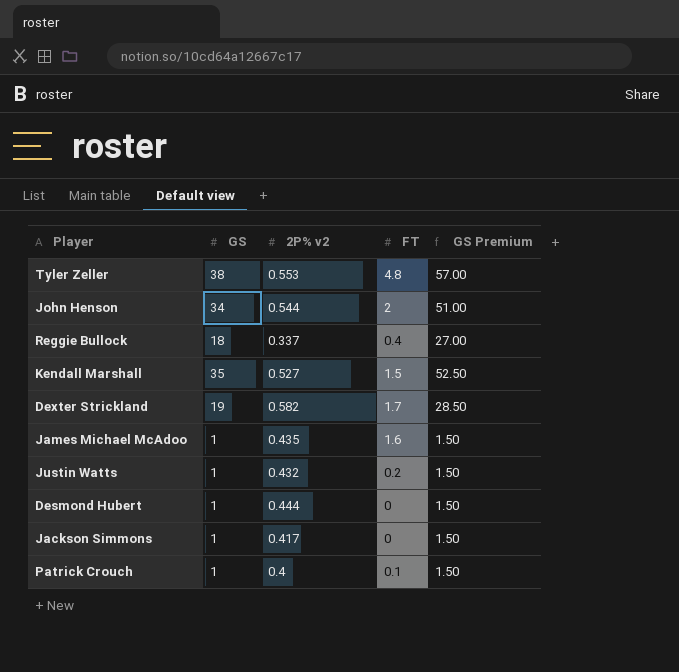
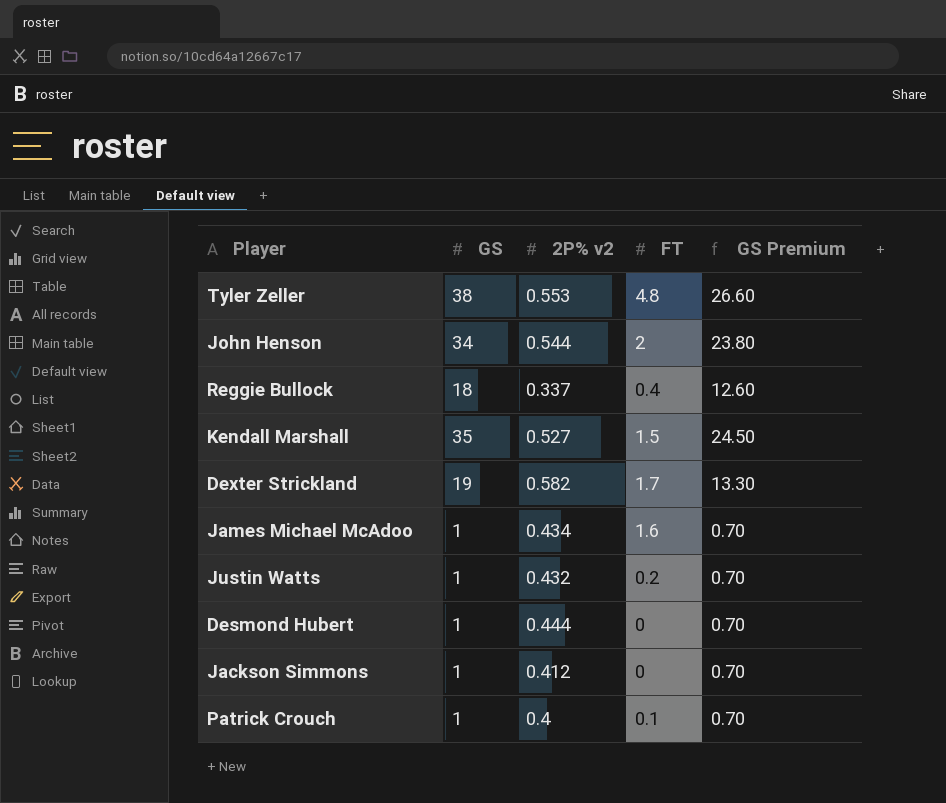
column GS Premium | formula: [GS] * 1.5 -> [GS] * 0.7
James Michael McAdoo | 2P% v2: 0.435 -> 0.434
Jackson Simmons | 2P% v2: 0.417 -> 0.412

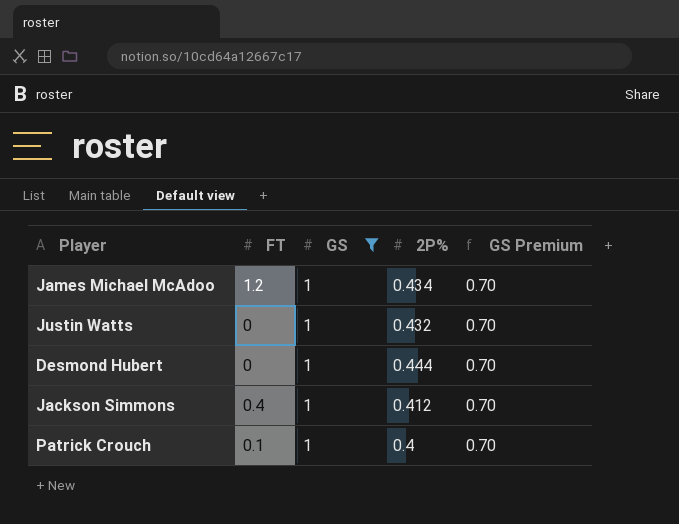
filter: none -> GS = 1
column FT | position: 4 -> 2
column name: 2P% v2 -> 2P%
James Michael McAdoo | FT: 1.6 -> 1.2
Justin Watts | FT: 0.2 -> 0
Jackson Simmons | FT: 0 -> 0.4

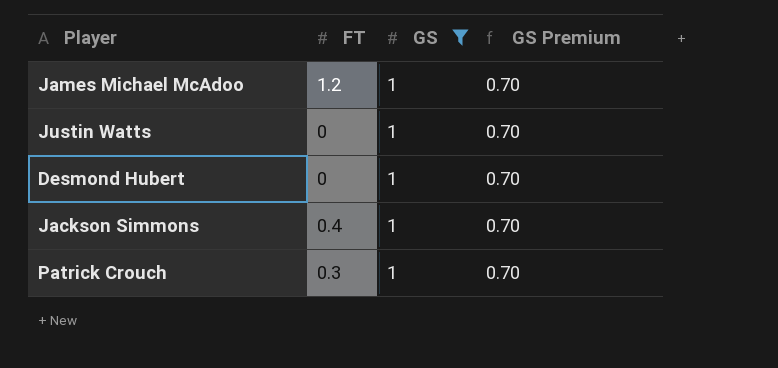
column 2P% | position: 4 -> none
Patrick Crouch | FT: 0.1 -> 0.3

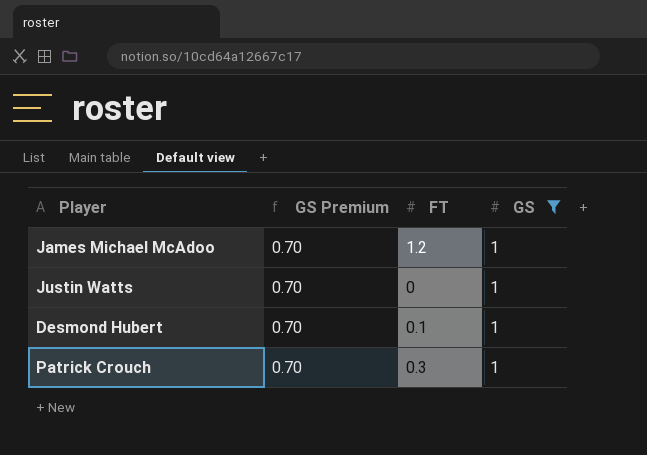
column GS Premium | position: 4 -> 2
row Jackson Simmons: 0.4 | 1 | 0.70 -> none
Desmond Hubert | FT: 0 -> 0.1

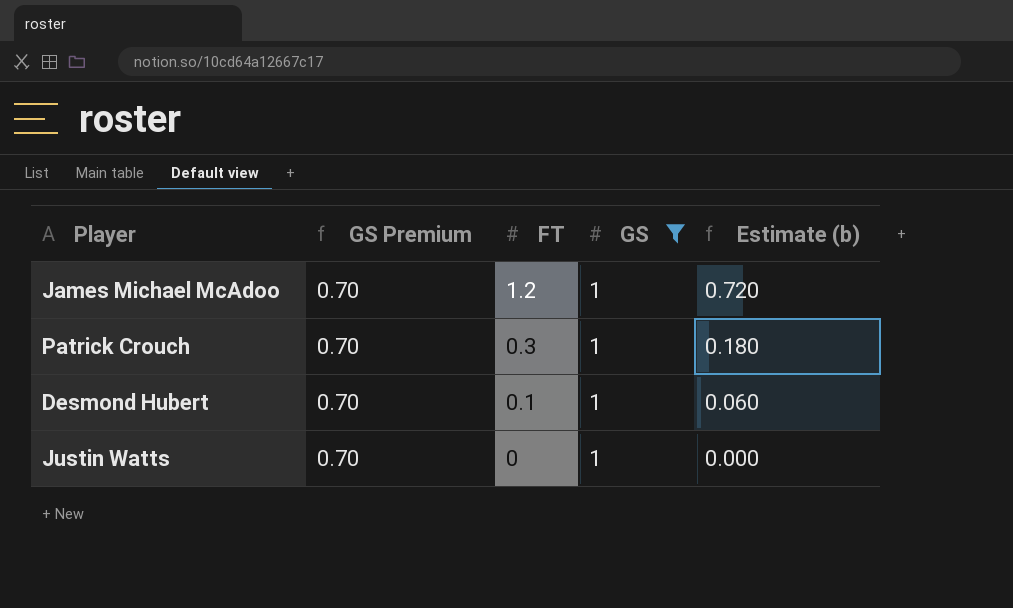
row order: none -> FT descending
column Estimate (b) | formula: none -> [FT] * 0.6

